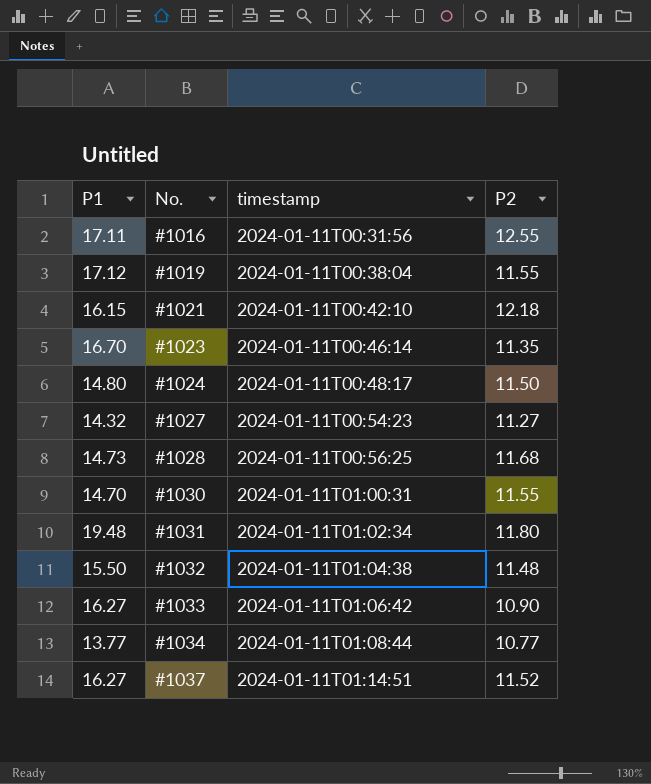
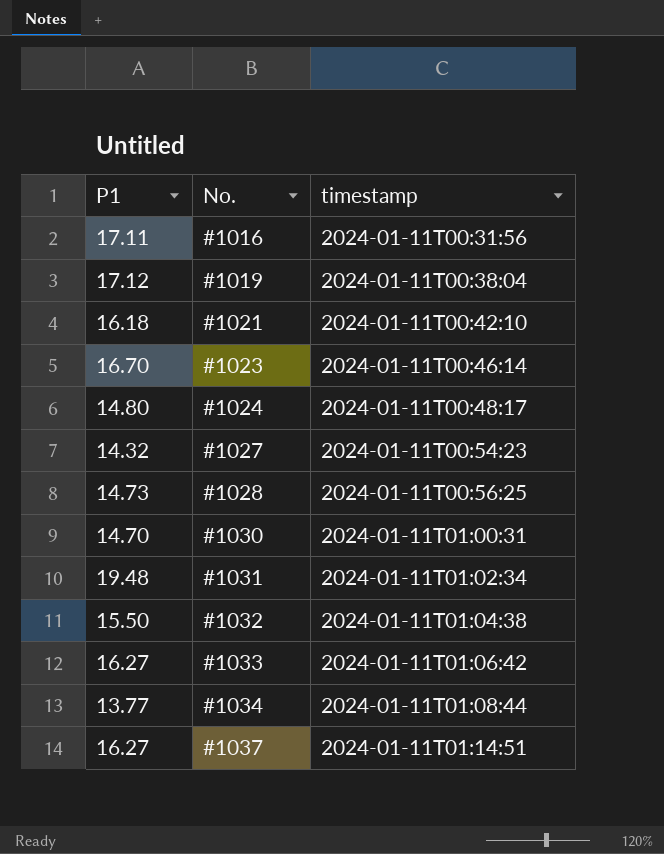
column P2 | position: 4 -> none
#1021 | P1: 16.15 -> 16.18

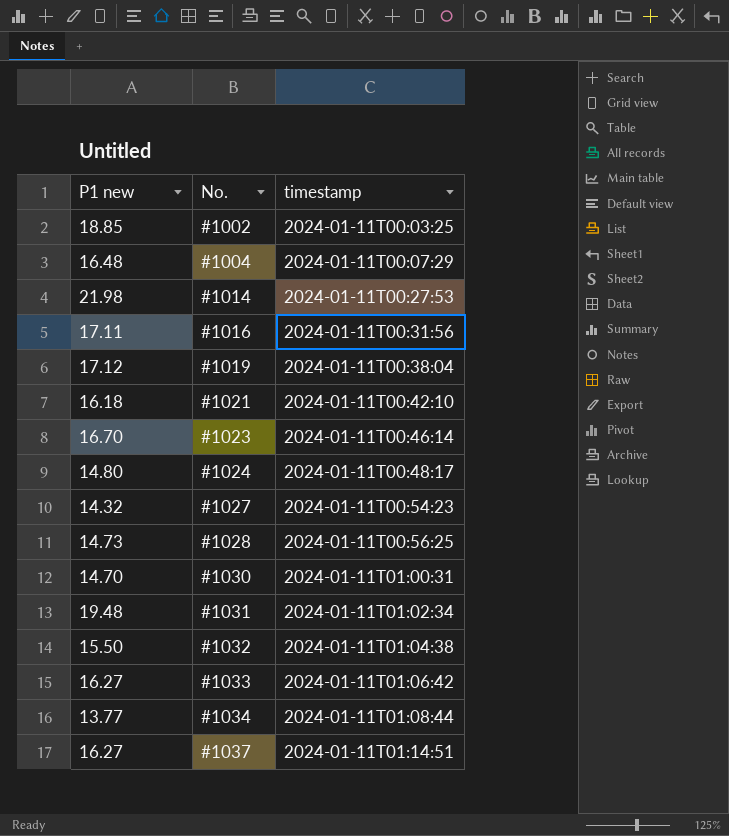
column name: P1 -> P1 new
row #1002: none -> 18.85 | 2024-01-11T00:03:25
row #1004: none -> 16.48 | 2024-01-11T00:07:29
row #1014: none -> 21.98 | 2024-01-11T00:27:53

